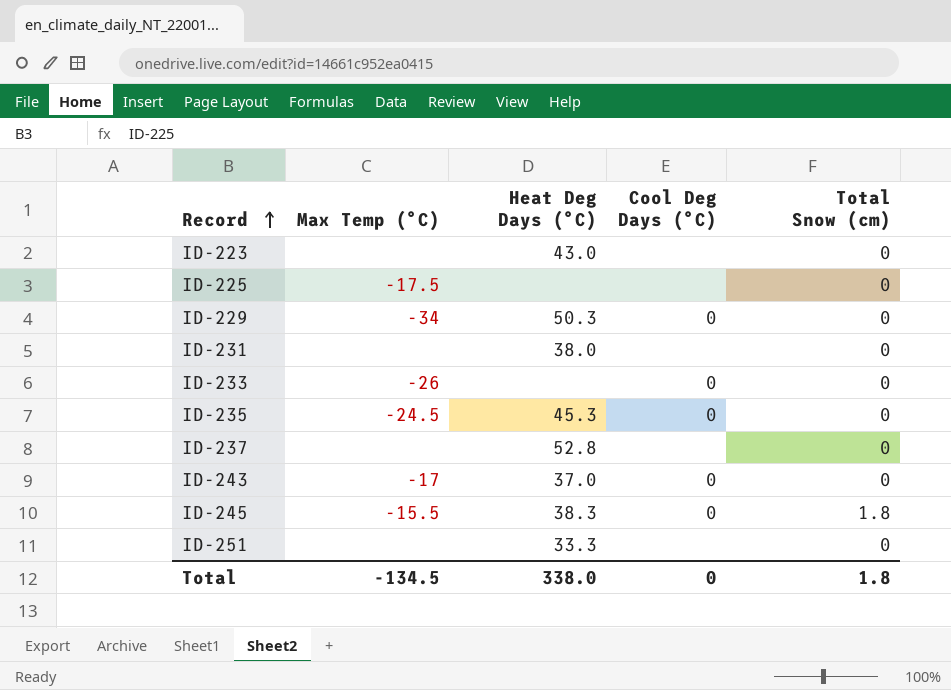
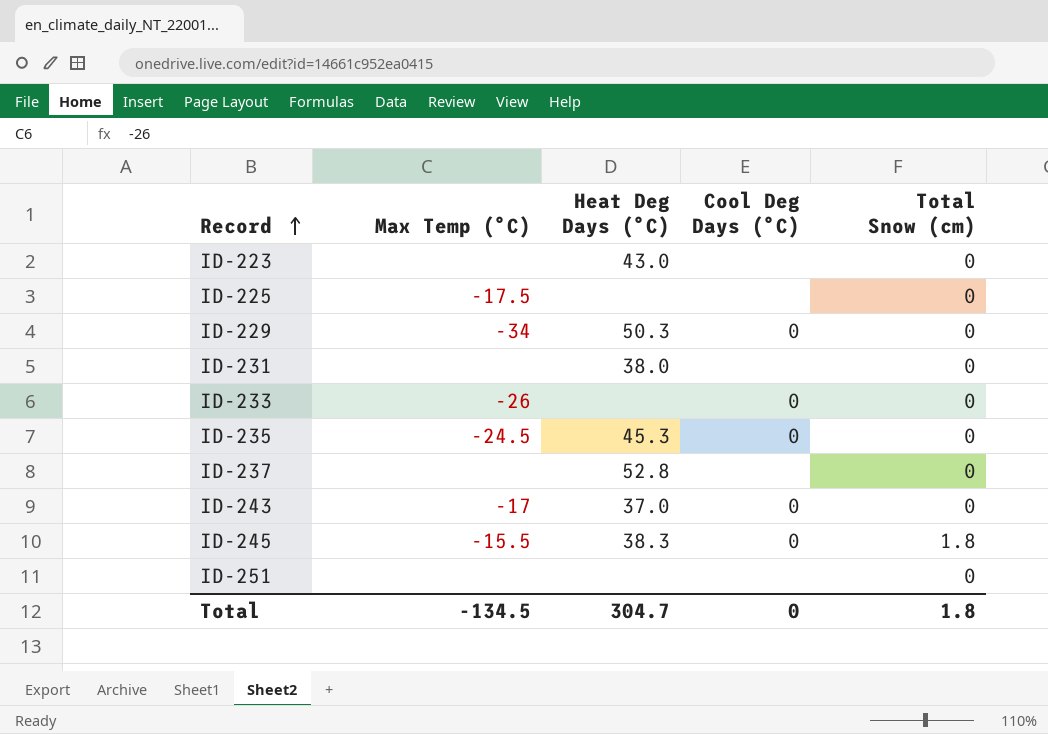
ID-251 | Heat Deg Days (°C): 33.3 -> none
Total | Heat Deg Days (°C): 338.0 -> 304.7

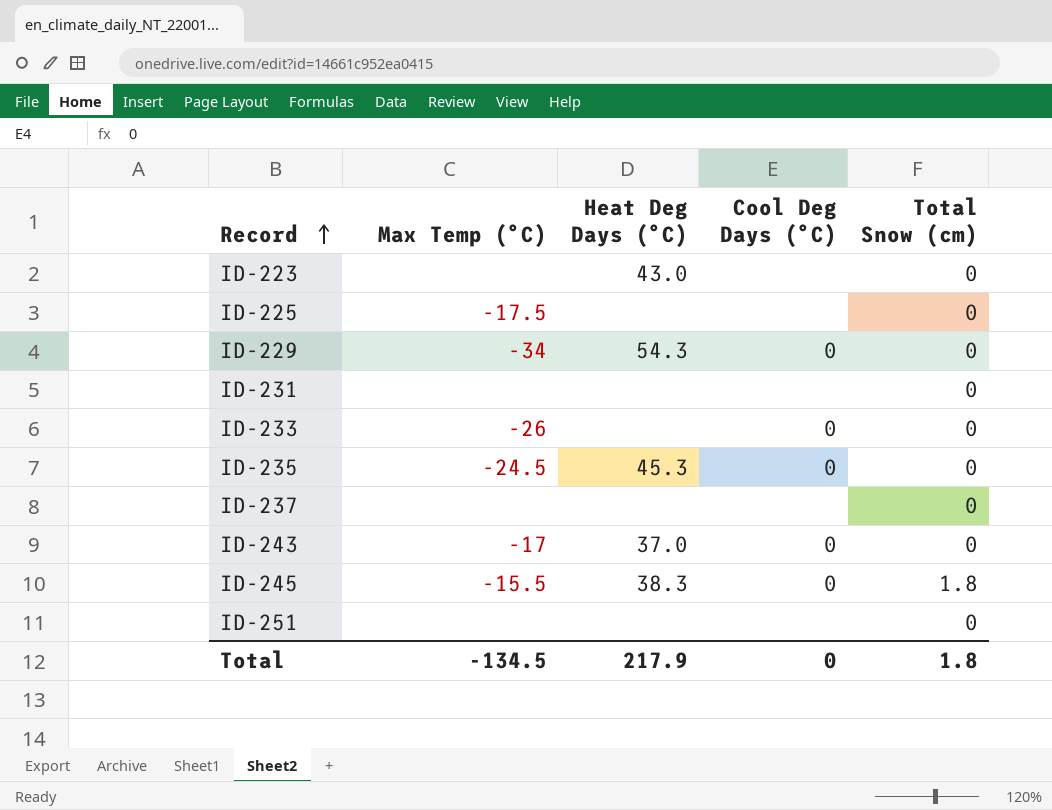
ID-229 | Heat Deg Days (°C): 50.3 -> 54.3
ID-231 | Heat Deg Days (°C): 38.0 -> none
ID-237 | Heat Deg Days (°C): 52.8 -> none
Total | Heat Deg Days (°C): 304.7 -> 217.9

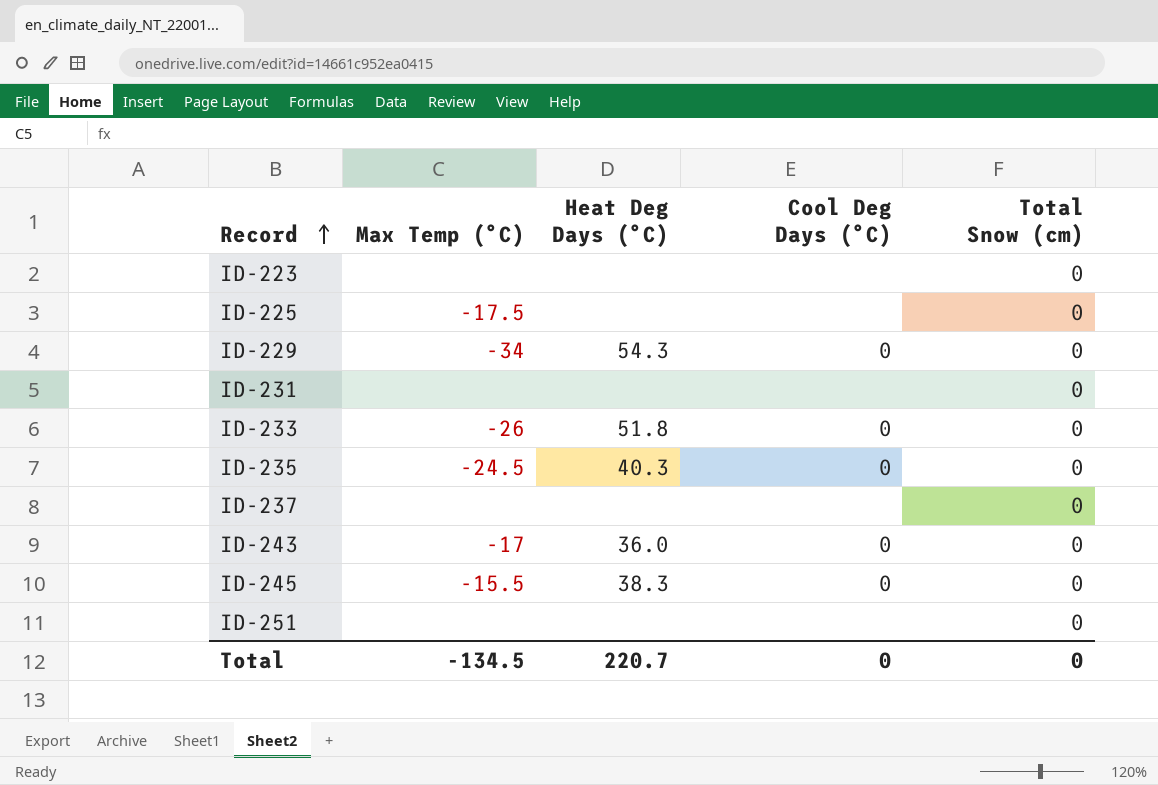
ID-223 | Heat Deg Days (°C): 43.0 -> none
ID-233 | Heat Deg Days (°C): none -> 51.8
ID-235 | Heat Deg Days (°C): 45.3 -> 40.3
ID-243 | Heat Deg Days (°C): 37.0 -> 36.0
ID-245 | Total Snow (cm): 1.8 -> 0
Total | Heat Deg Days (°C): 217.9 -> 220.7
Total | Total Snow (cm): 1.8 -> 0

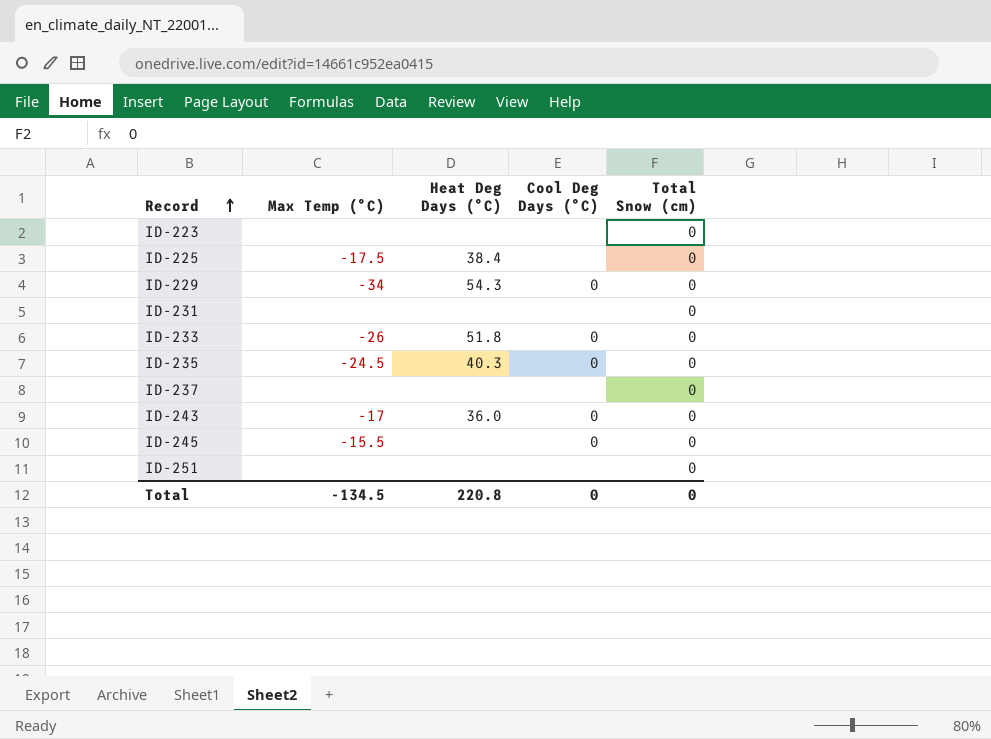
ID-225 | Heat Deg Days (°C): none -> 38.4
ID-245 | Heat Deg Days (°C): 38.3 -> none
Total | Heat Deg Days (°C): 220.7 -> 220.8

